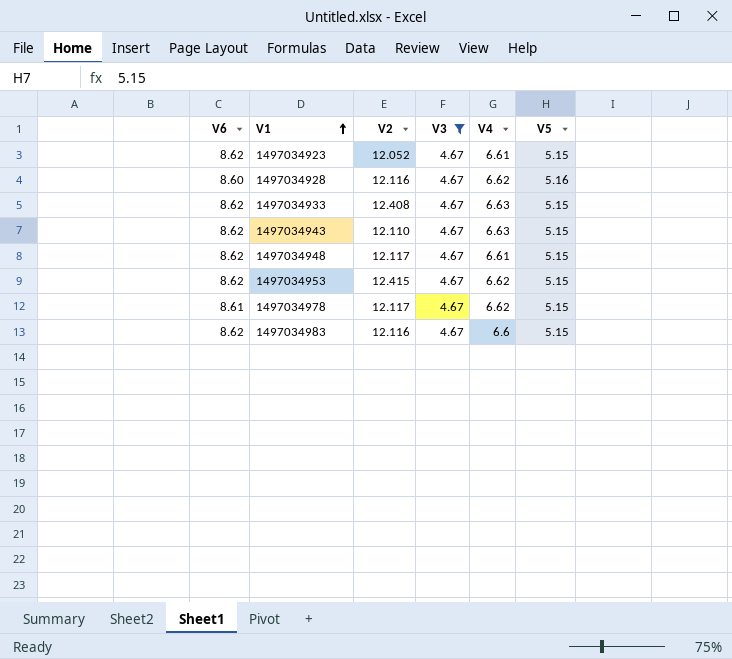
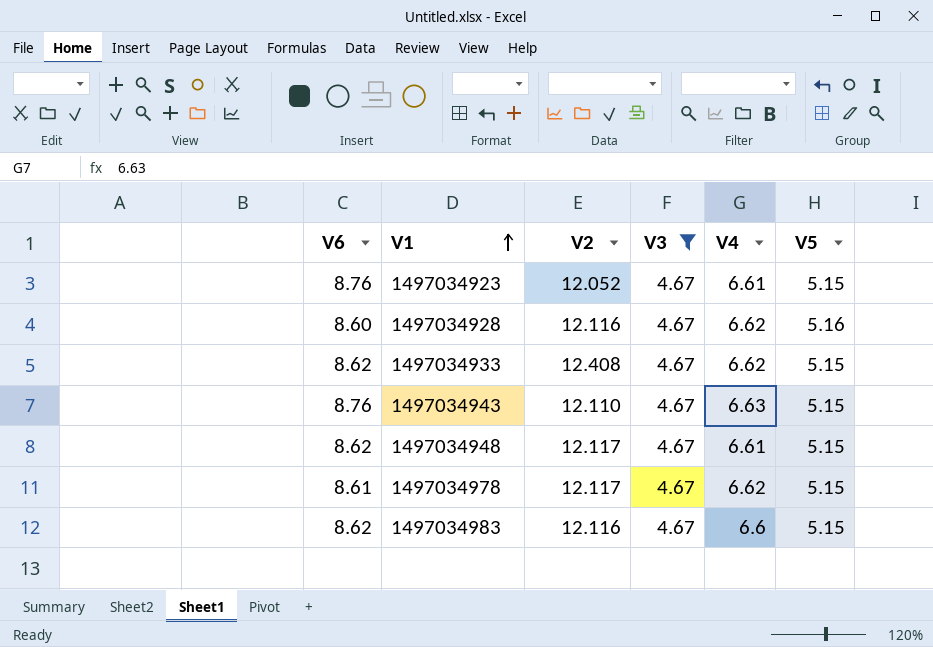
row 1497034953: 8.62 | 12.415 | 4.67 | 6.62 | 5.15 -> none
1497034923 | V6: 8.62 -> 8.76
1497034933 | V4: 6.63 -> 6.62
1497034943 | V6: 8.62 -> 8.76

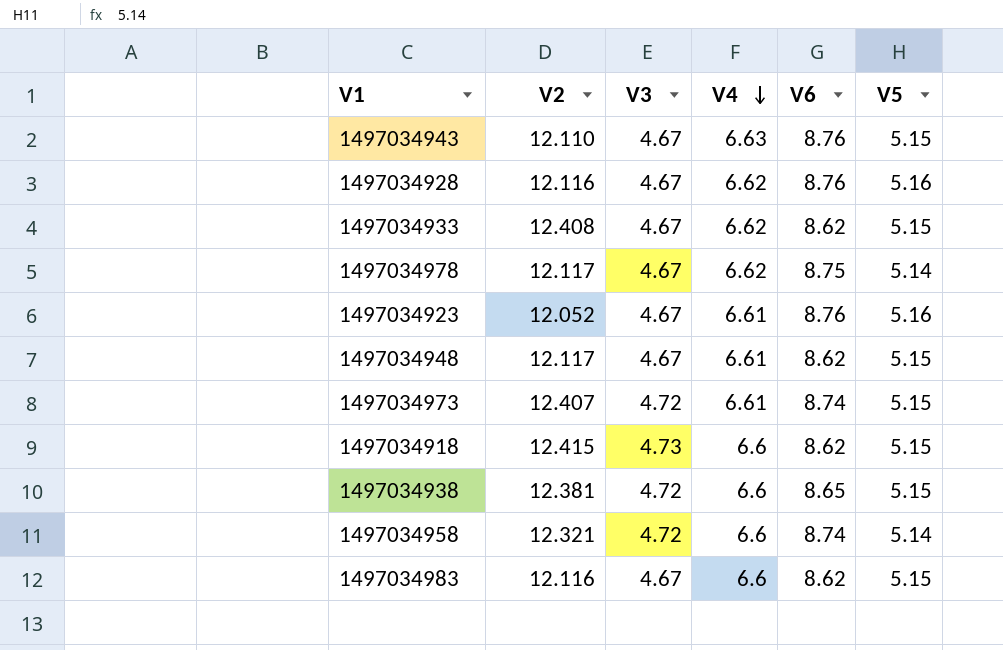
filter: V3 = 4.67 -> none
row order: V1 ascending -> V4 descending
column V6 | position: 1 -> 5
1497034928 | V6: 8.60 -> 8.76
1497034978 | V6: 8.61 -> 8.75
1497034978 | V5: 5.15 -> 5.14
1497034923 | V5: 5.15 -> 5.16

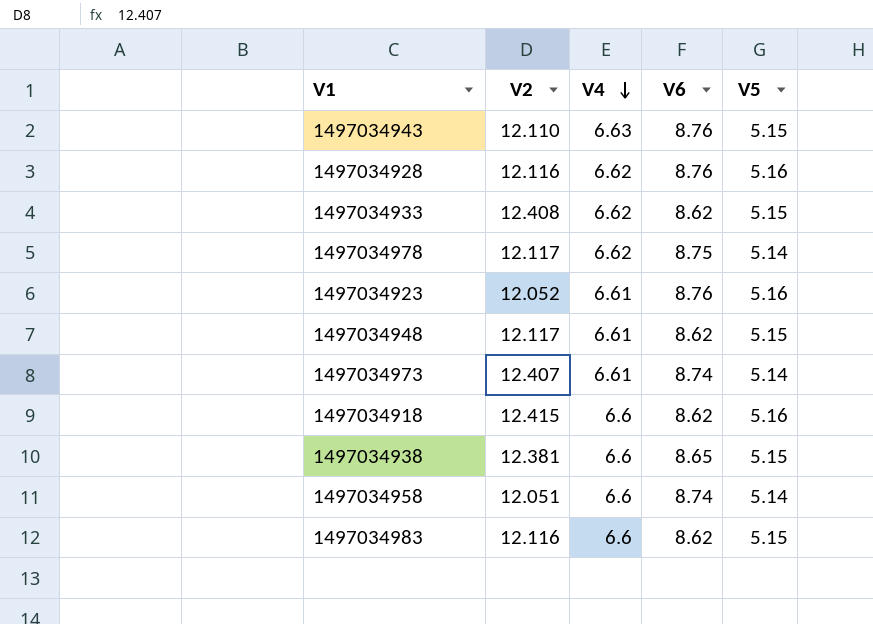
column V3 | position: 3 -> none
1497034973 | V5: 5.15 -> 5.14
1497034918 | V5: 5.15 -> 5.16
1497034958 | V2: 12.321 -> 12.051

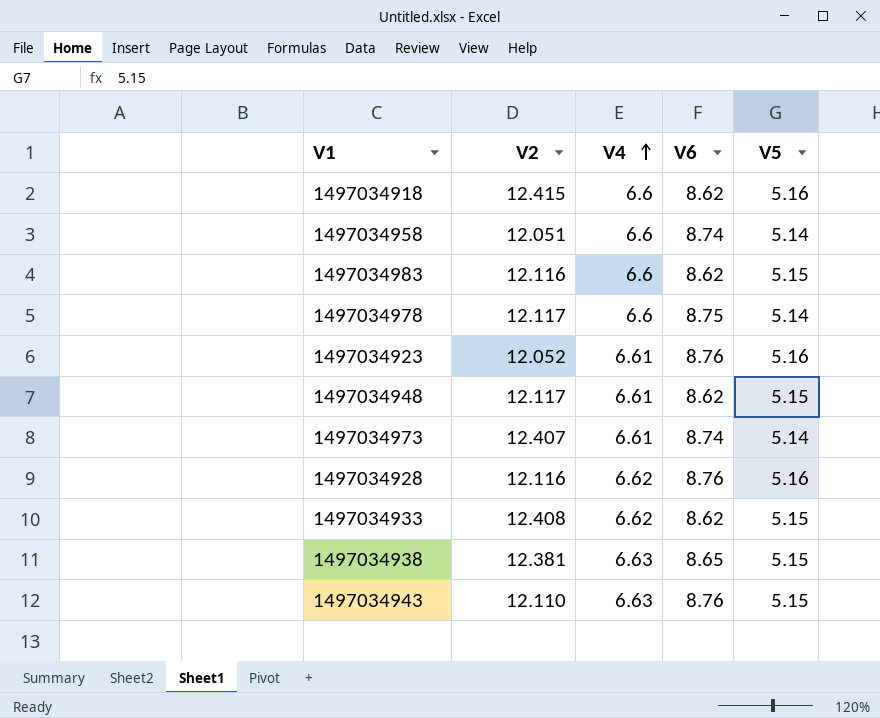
row order: V4 descending -> V4 ascending
1497034978 | V4: 6.62 -> 6.6
1497034938 | V4: 6.6 -> 6.63

